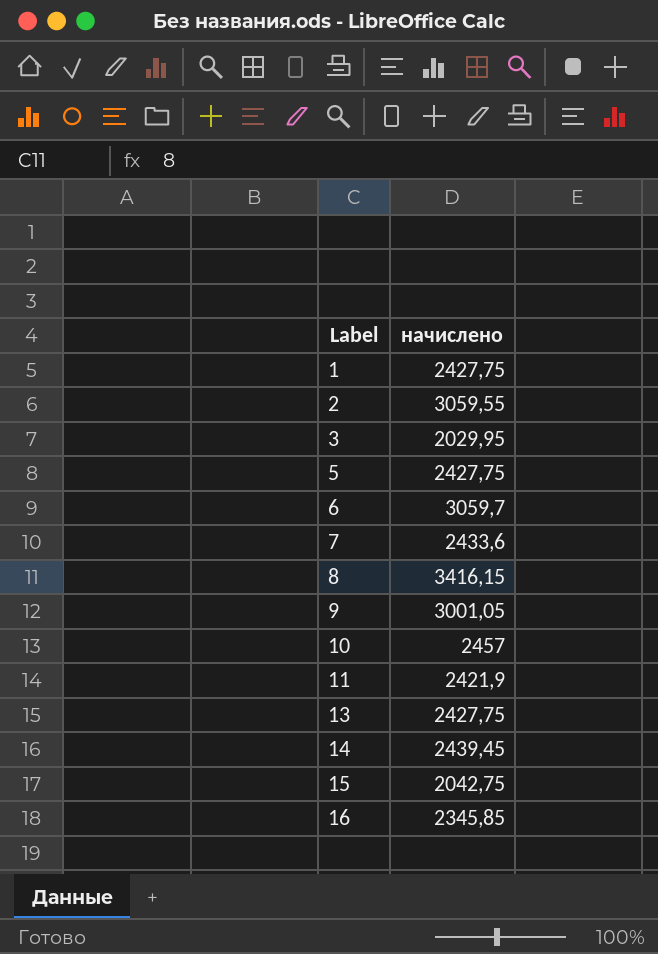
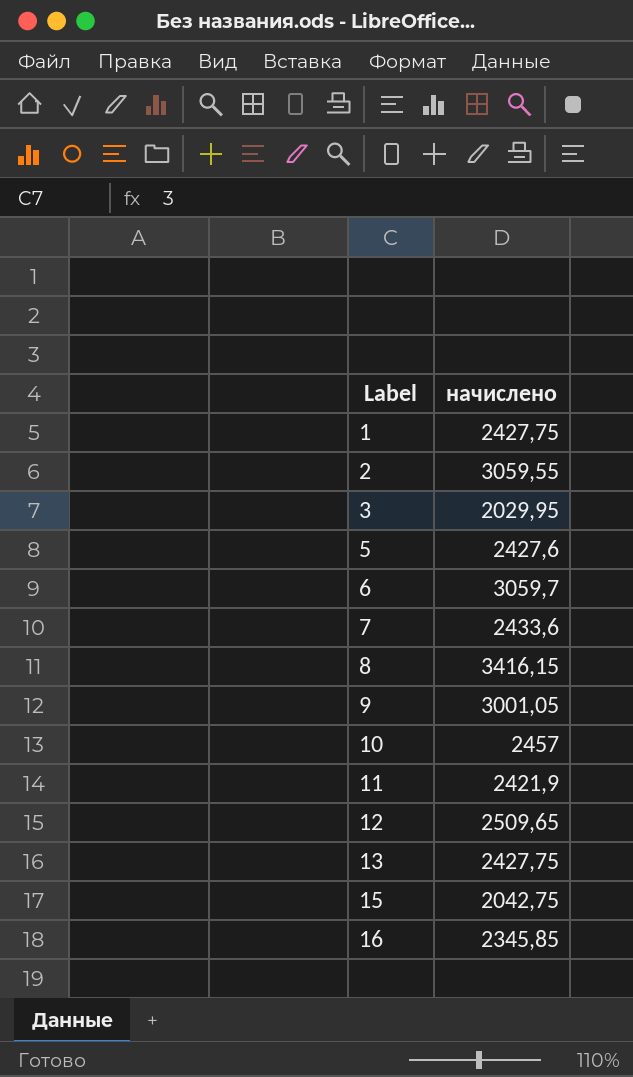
row 14: 2439,45 -> none
5 | начислено: 2427,75 -> 2427,6
row 12: none -> 2509,65

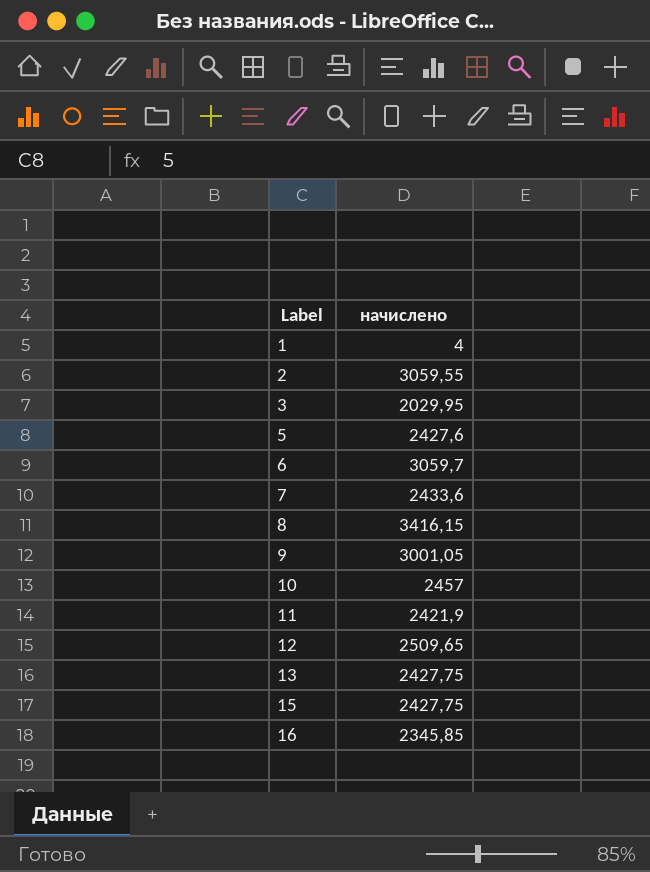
1 | начислено: 2427,75 -> 4
15 | начислено: 2042,75 -> 2427,75

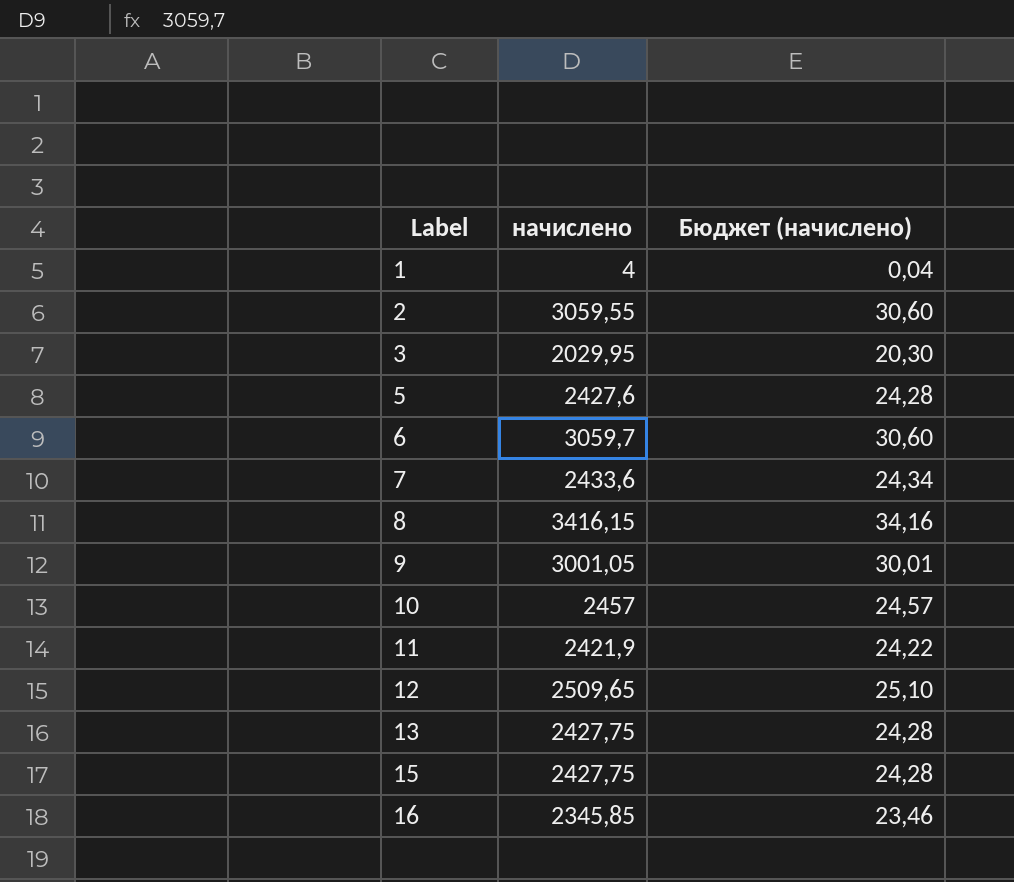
column Бюджет (начислено) | formula: none -> [начислено] * 0,01

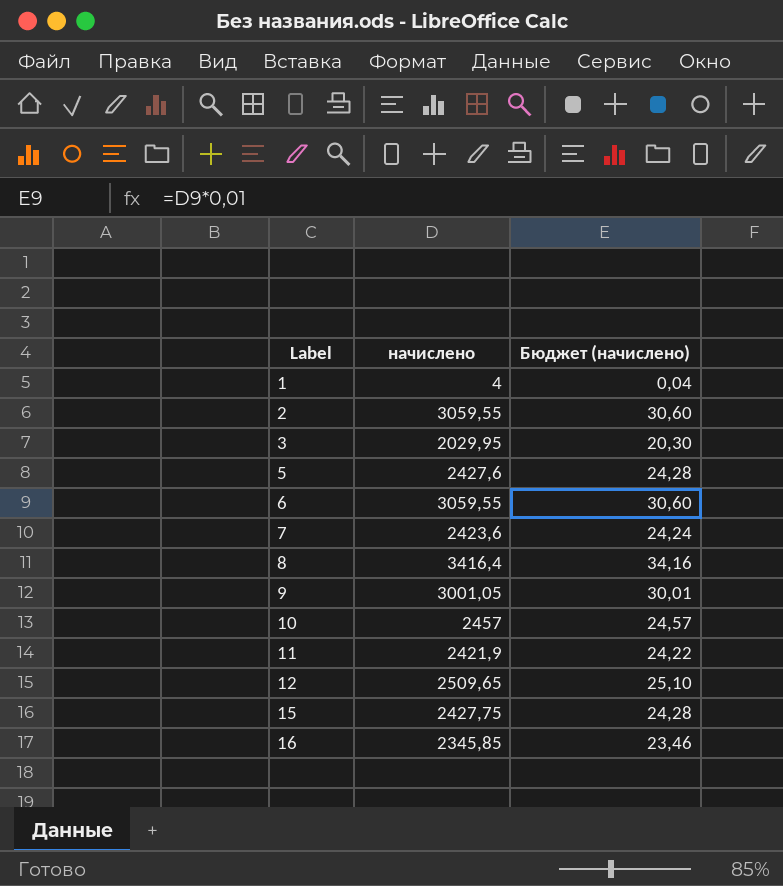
row 13: 2427,75 | 24,28 -> none
6 | начислено: 3059,7 -> 3059,55
7 | начислено: 2433,6 -> 2423,6
7 | Бюджет (начислено): 24,34 -> 24,24
8 | начислено: 3416,15 -> 3416,4

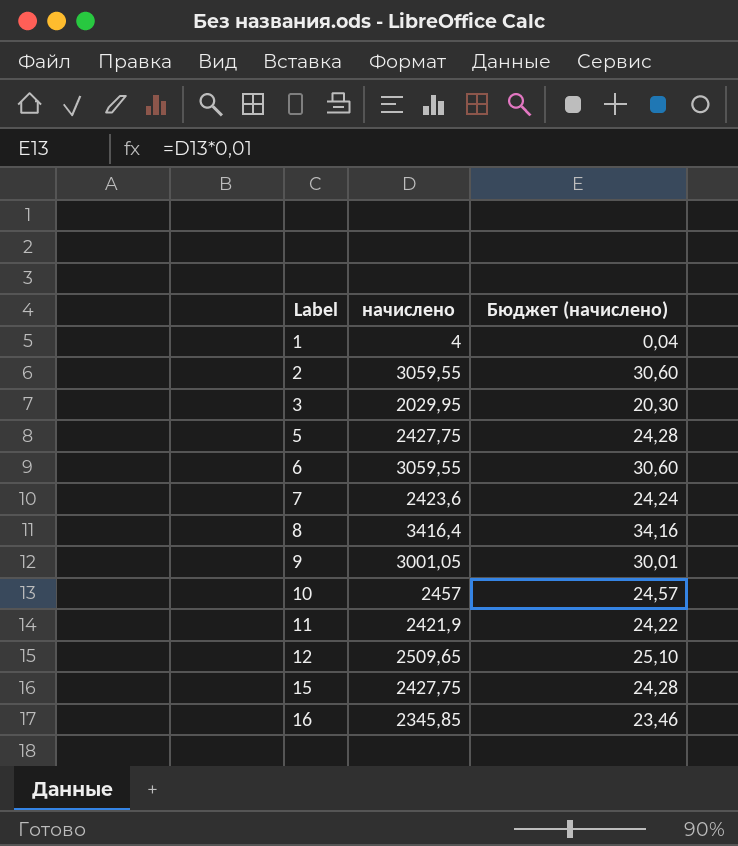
5 | начислено: 2427,6 -> 2427,75

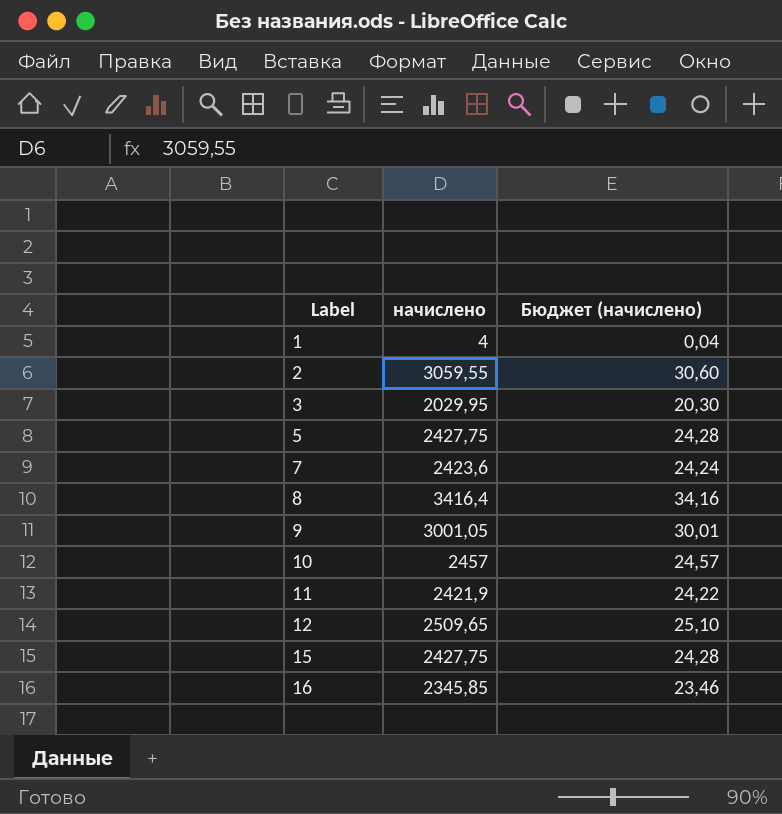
row 6: 3059,55 | 30,60 -> none

